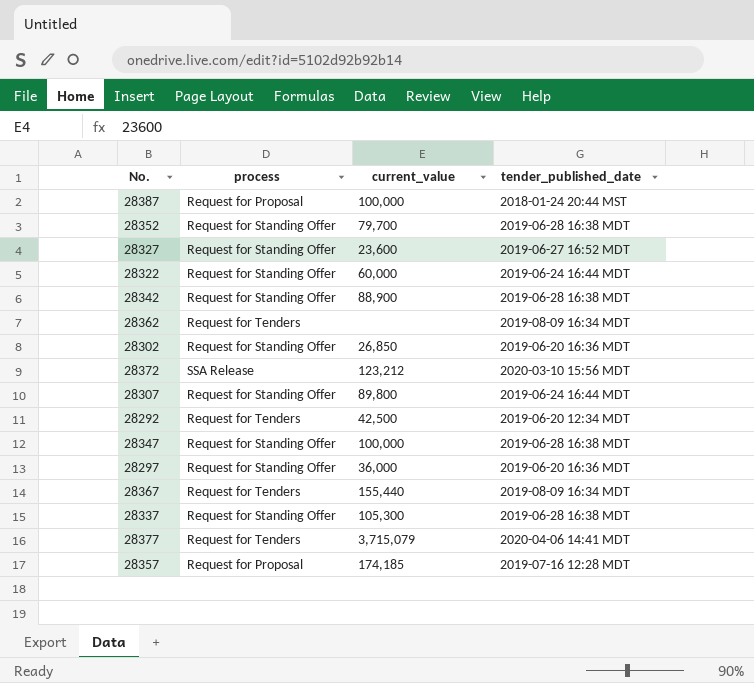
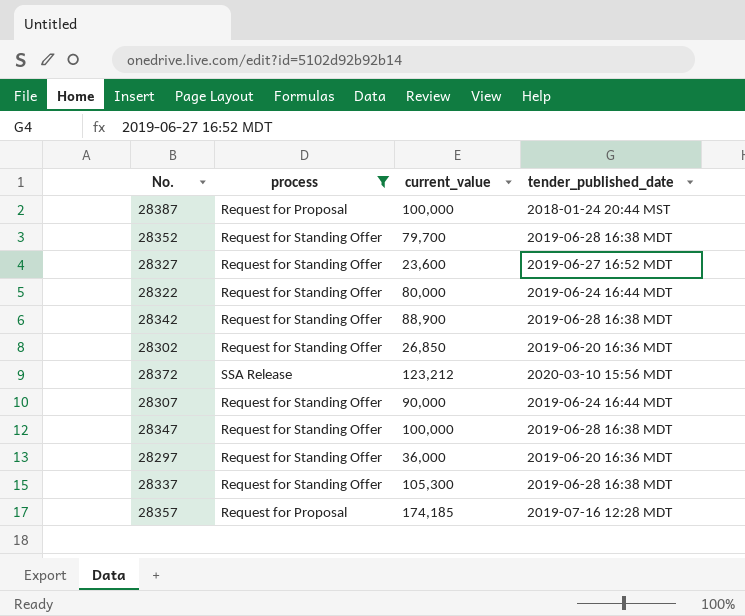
filter: none -> process != Request for Tenders
28322 | current_value: 60,000 -> 80,000
28307 | current_value: 89,800 -> 90,000

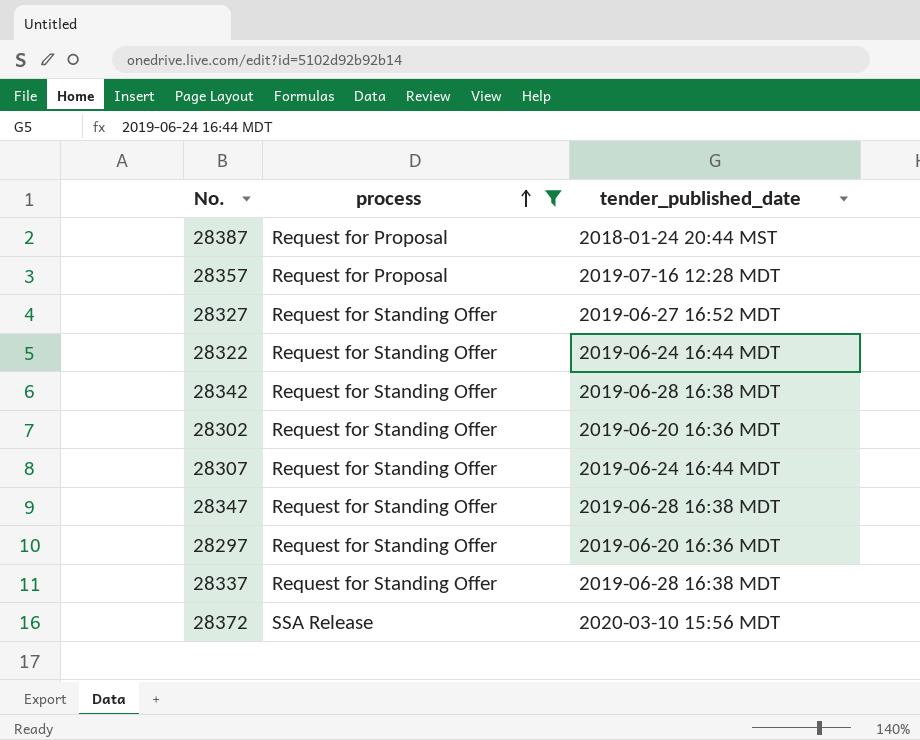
row order: none -> process ascending
column current_value | position: 3 -> none
row 28352: Request for Standing Offer | 79,700 | 2019-06-28 16:38 MDT -> none

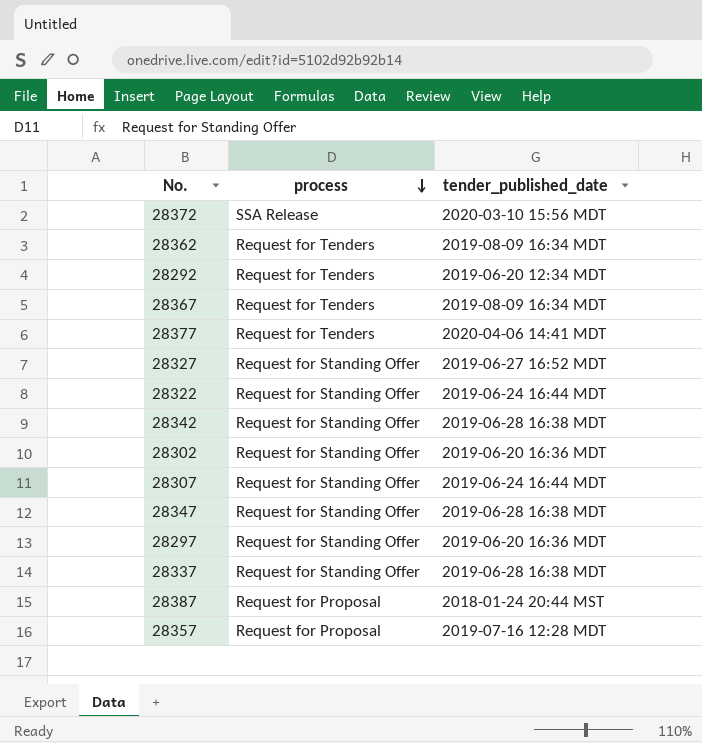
filter: process != Request for Tenders -> none
row order: process ascending -> process descending

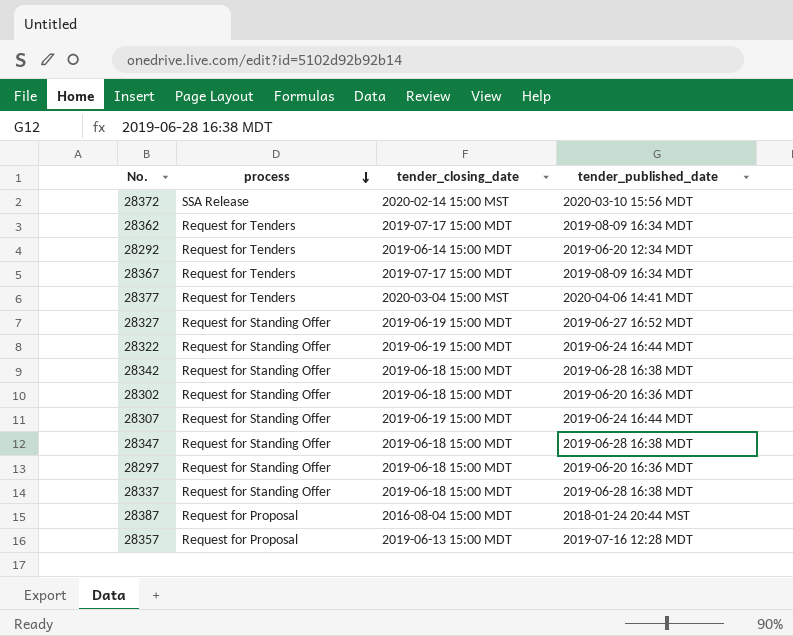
column tender_closing_date | position: none -> 3

